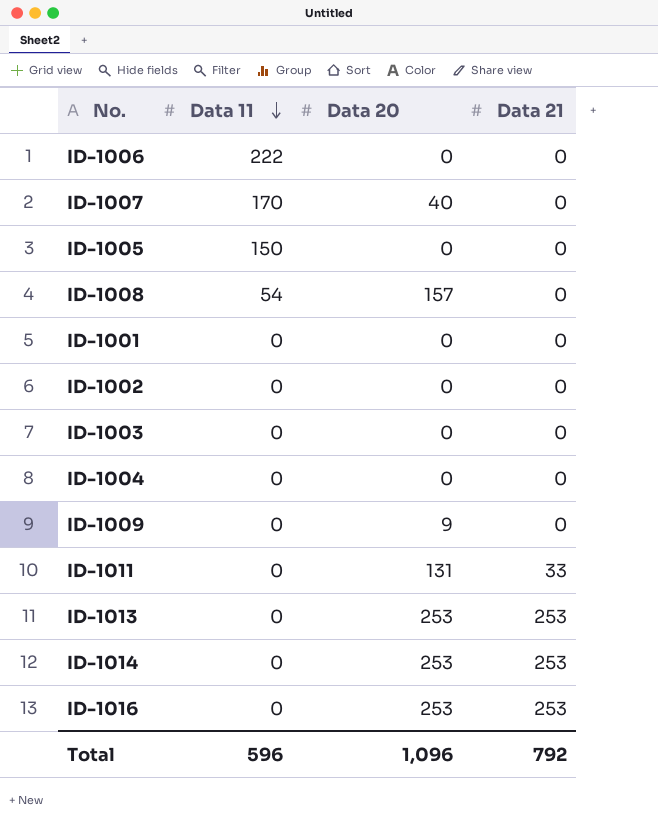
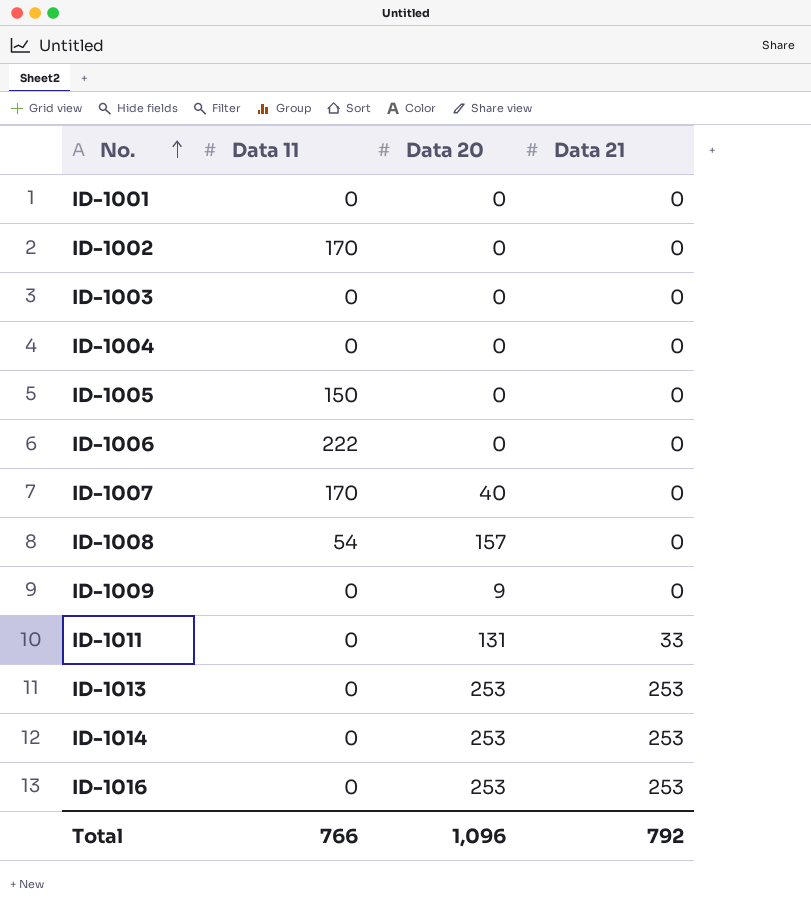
row order: Data 11 descending -> No. ascending
ID-1002 | Data 11: 0 -> 170
Total | Data 11: 596 -> 766

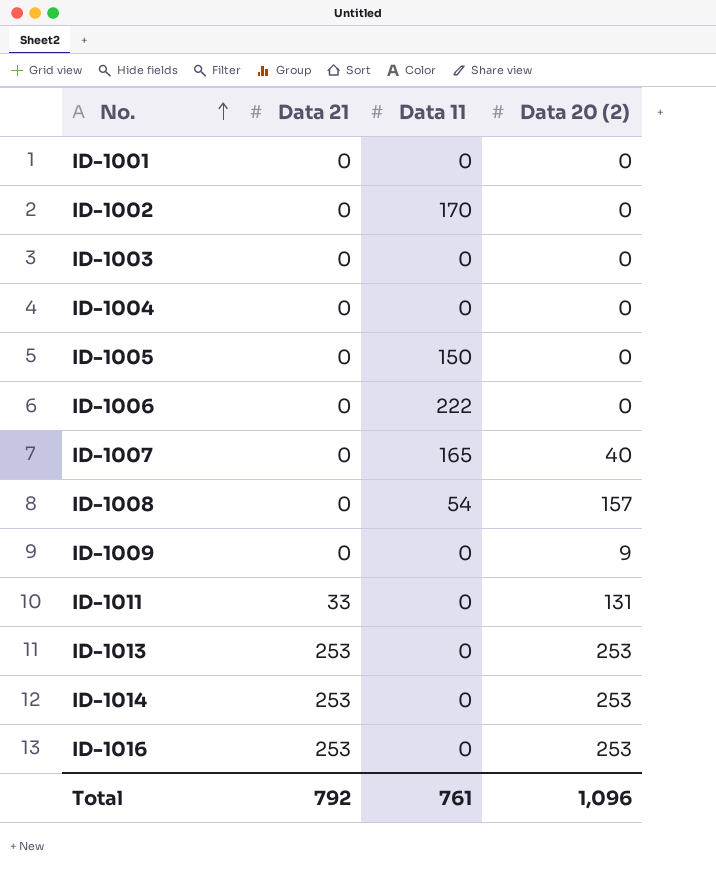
column Data 21 | position: 4 -> 2
column name: Data 20 -> Data 20 (2)
ID-1007 | Data 11: 170 -> 165
Total | Data 11: 766 -> 761

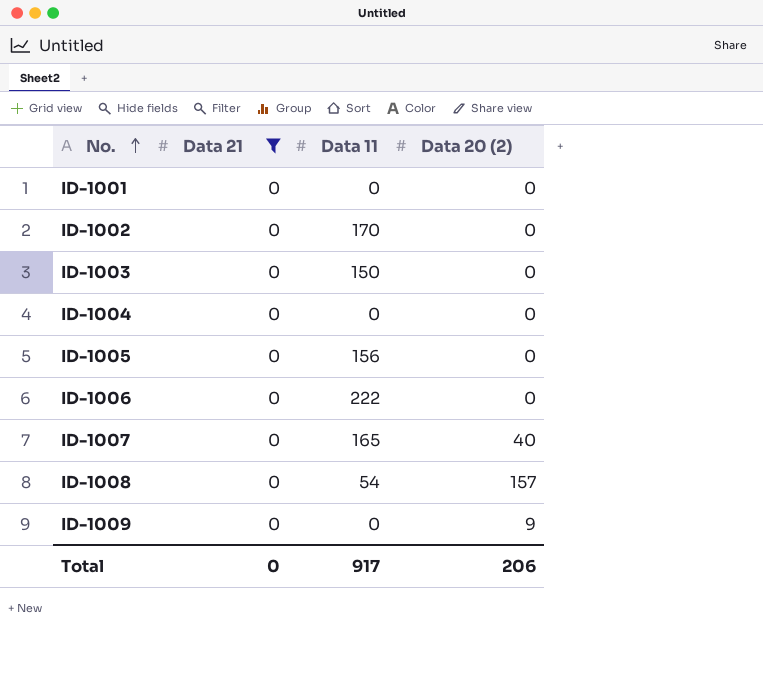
filter: none -> Data 21 = 0
ID-1003 | Data 11: 0 -> 150
ID-1005 | Data 11: 150 -> 156
Total | Data 21: 792 -> 0
Total | Data 11: 761 -> 917
Total | Data 20 (2): 1,096 -> 206

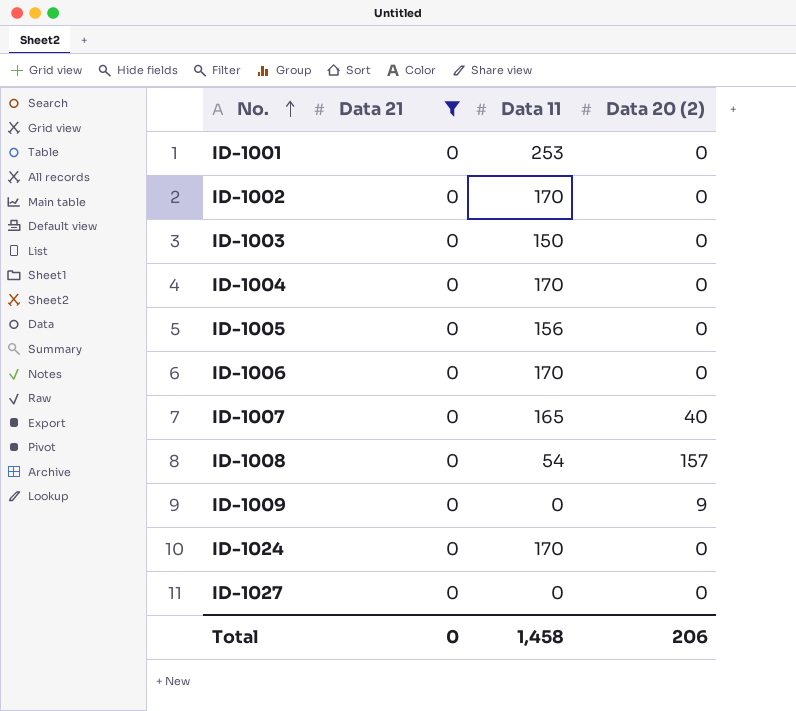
ID-1001 | Data 11: 0 -> 253
ID-1004 | Data 11: 0 -> 170
ID-1006 | Data 11: 222 -> 170
row ID-1024: none -> 0 | 170 | 0
row ID-1027: none -> 0 | 0 | 0
Total | Data 11: 917 -> 1,458

